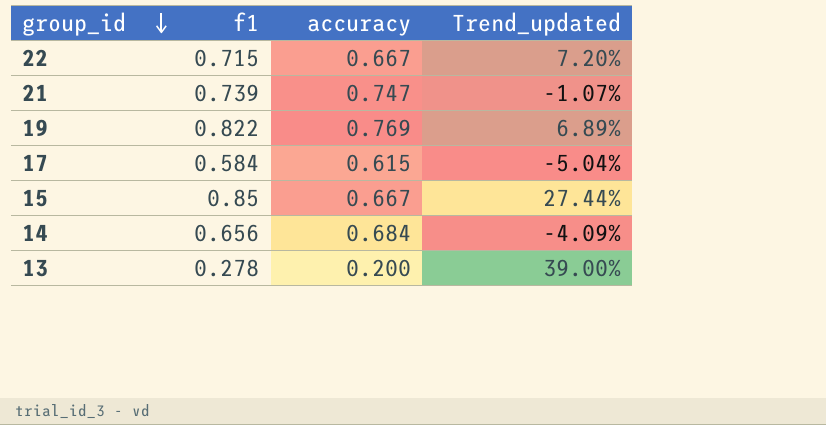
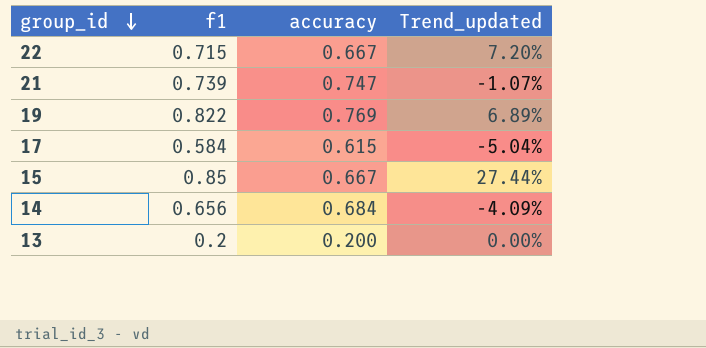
13 | f1: 0.278 -> 0.2
13 | Trend_updated: 39.00% -> 0.00%

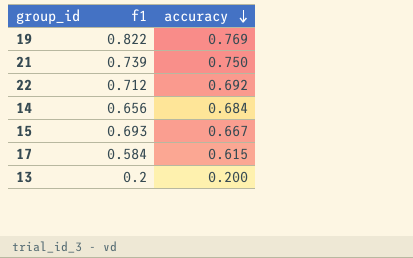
row order: group_id descending -> accuracy descending
column Trend_updated | formula: ([f1] - [accuracy]) / [accuracy] -> none
21 | accuracy: 0.747 -> 0.750
22 | f1: 0.715 -> 0.712
22 | accuracy: 0.667 -> 0.692
15 | f1: 0.85 -> 0.693

